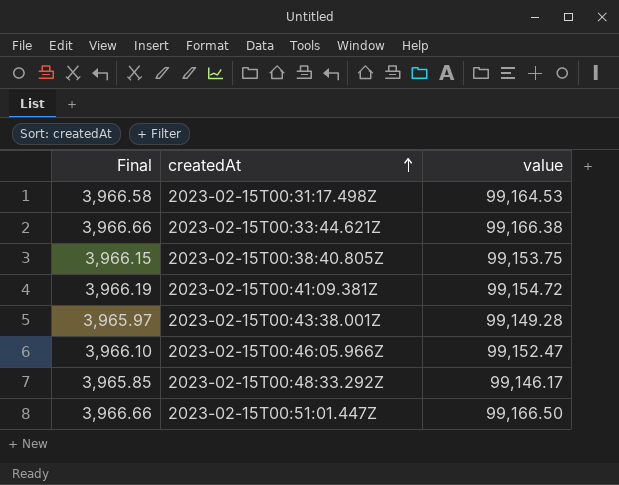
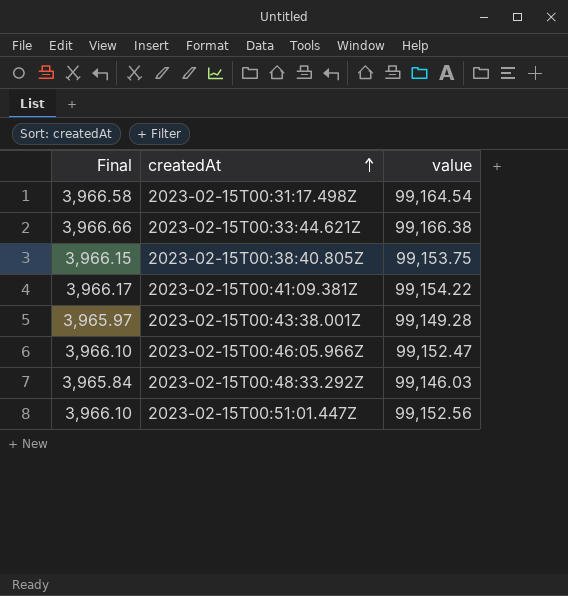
2023-02-15T00:31:17.498Z | value: 99,164.53 -> 99,164.54
2023-02-15T00:41:09.381Z | Final: 3,966.19 -> 3,966.17
2023-02-15T00:41:09.381Z | value: 99,154.72 -> 99,154.22
2023-02-15T00:48:33.292Z | Final: 3,965.85 -> 3,965.84
2023-02-15T00:48:33.292Z | value: 99,146.17 -> 99,146.03
2023-02-15T00:51:01.447Z | Final: 3,966.66 -> 3,966.10
2023-02-15T00:51:01.447Z | value: 99,166.50 -> 99,152.56

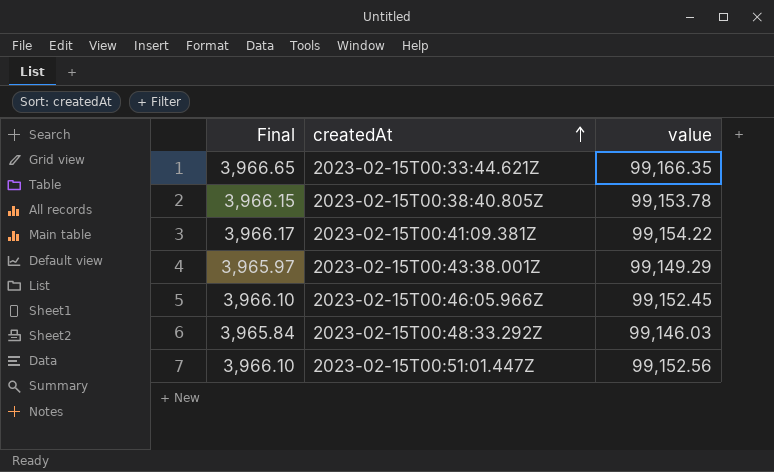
row 2023-02-15T00:31:17.498Z: 3,966.58 | 99,164.54 -> none
2023-02-15T00:33:44.621Z | Final: 3,966.66 -> 3,966.65
2023-02-15T00:33:44.621Z | value: 99,166.38 -> 99,166.35
2023-02-15T00:38:40.805Z | value: 99,153.75 -> 99,153.78
2023-02-15T00:43:38.001Z | value: 99,149.28 -> 99,149.29
2023-02-15T00:46:05.966Z | value: 99,152.47 -> 99,152.45

